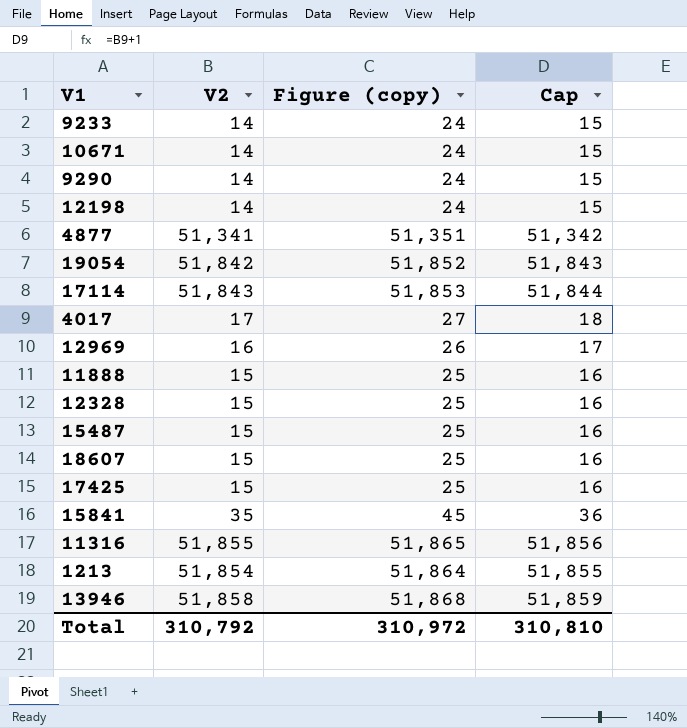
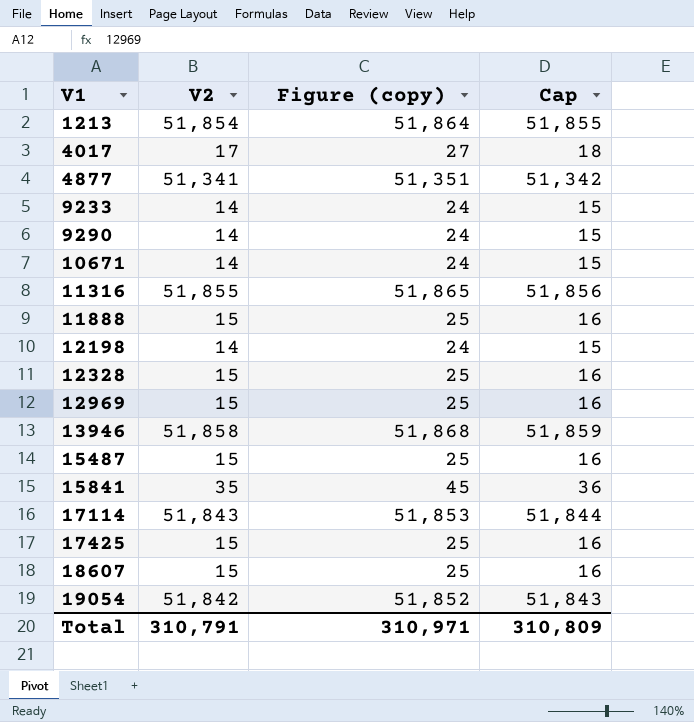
row order: none -> V1 ascending
12969 | V2: 16 -> 15
12969 | Figure (copy): 26 -> 25
12969 | Cap: 17 -> 16
Total | V2: 310,792 -> 310,791
Total | Figure (copy): 310,972 -> 310,971
Total | Cap: 310,810 -> 310,809

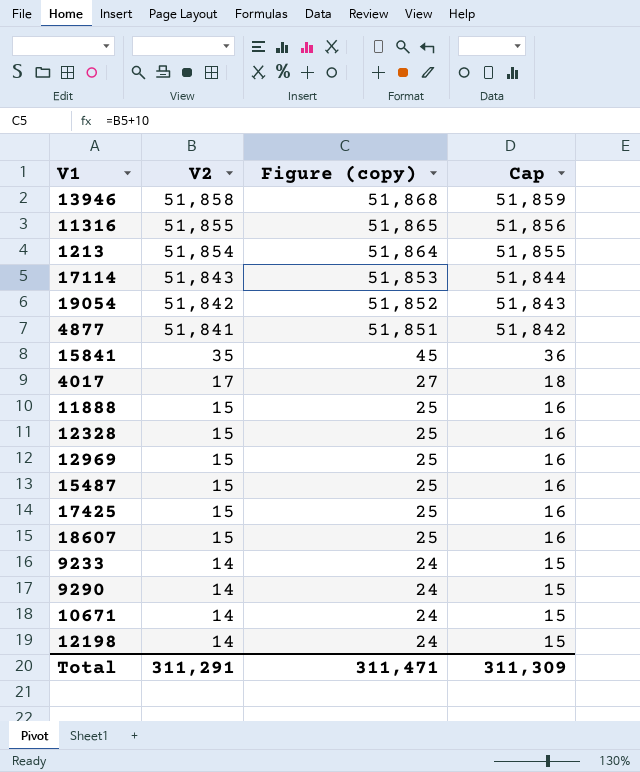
row order: V1 ascending -> V2 descending
4877 | V2: 51,341 -> 51,841
4877 | Figure (copy): 51,351 -> 51,851
4877 | Cap: 51,342 -> 51,842
Total | V2: 310,791 -> 311,291
Total | Figure (copy): 310,971 -> 311,471
Total | Cap: 310,809 -> 311,309

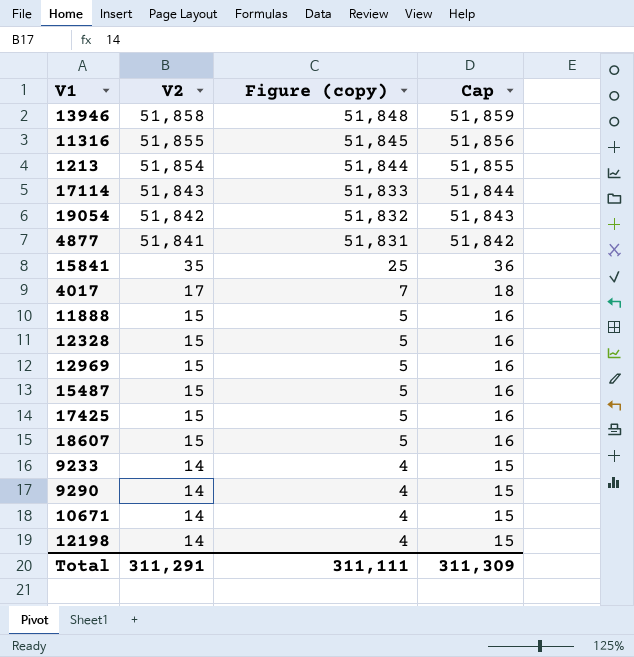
column Figure (copy) | formula: [V2] + 10 -> [V2] - 10
Total | Figure (copy): 311,471 -> 311,111

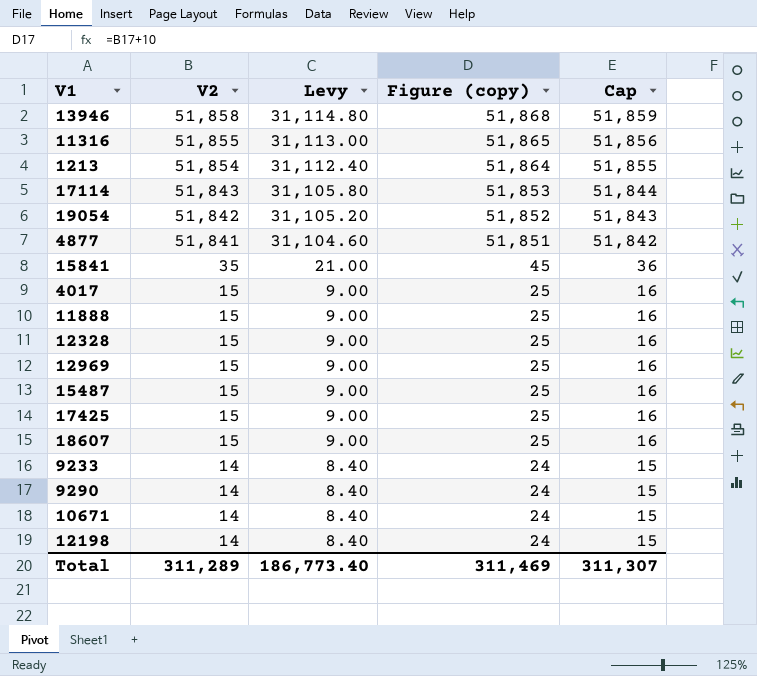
column Levy | formula: none -> [V2] * 0.6
column Figure (copy) | formula: [V2] - 10 -> [V2] + 10
4017 | V2: 17 -> 15
4017 | Cap: 18 -> 16
Total | V2: 311,291 -> 311,289
Total | Figure (copy): 311,111 -> 311,469
Total | Cap: 311,309 -> 311,307

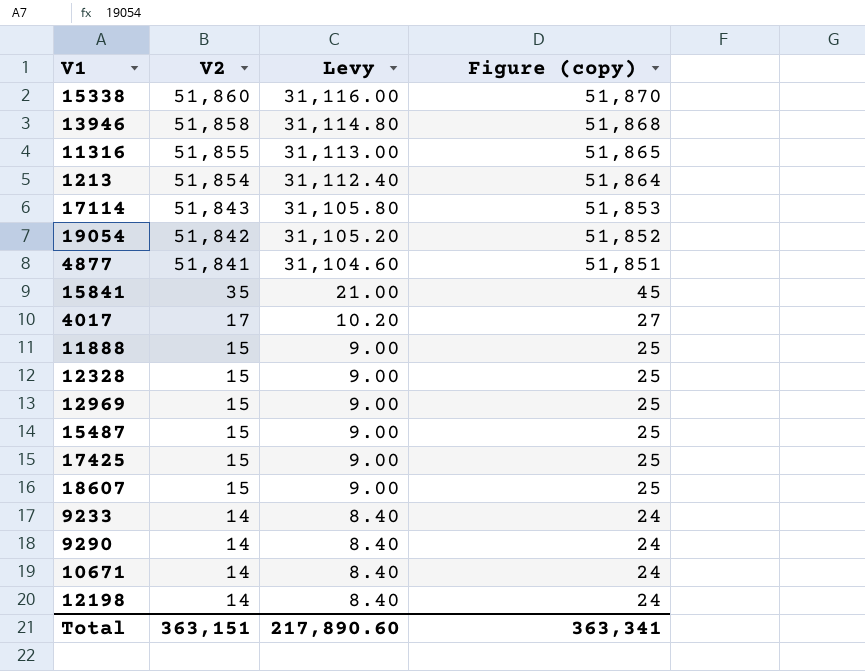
column Cap | formula: [V2] + 1 -> none
row 15338: none -> 51,860 | 31,116.00 | 51,870
4017 | V2: 15 -> 17
4017 | Levy: 9.00 -> 10.20
4017 | Figure (copy): 25 -> 27
Total | V2: 311,289 -> 363,151
Total | Levy: 186,773.40 -> 217,890.60
Total | Figure (copy): 311,469 -> 363,341

